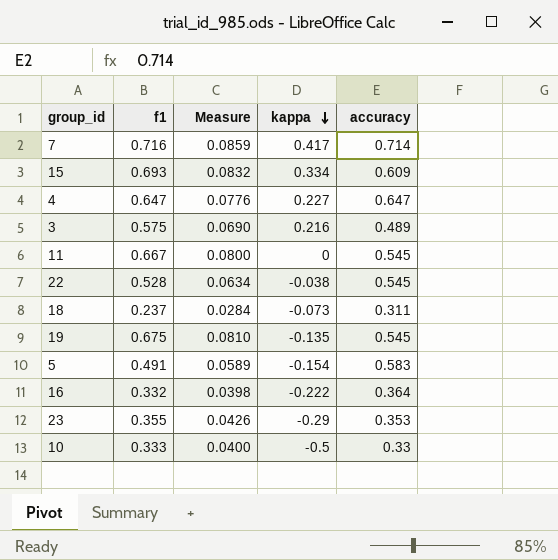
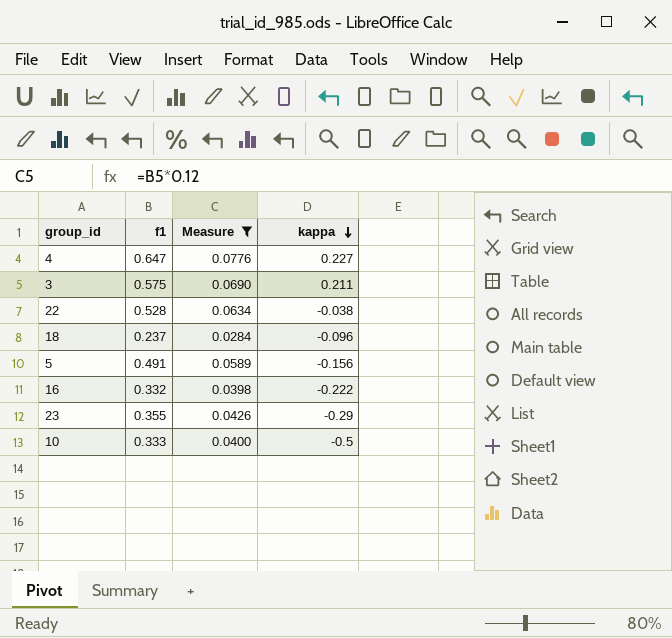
filter: none -> Measure <= 0.0776
column accuracy | position: 5 -> none
3 | kappa: 0.216 -> 0.211
18 | kappa: -0.073 -> -0.096
5 | kappa: -0.154 -> -0.156

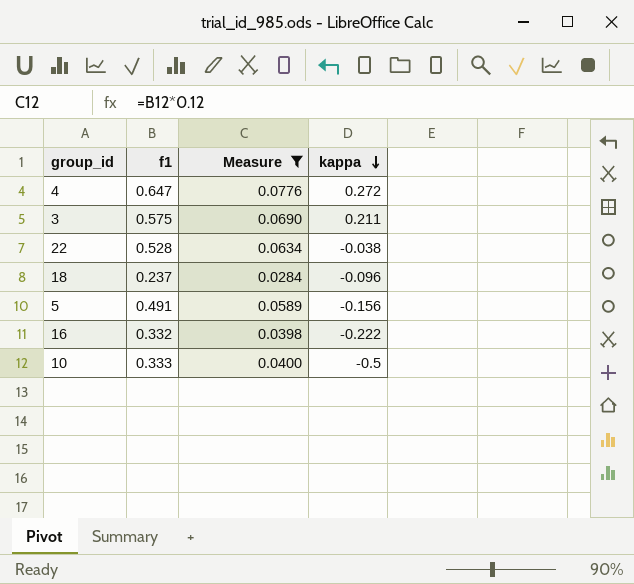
row 23: 0.355 | 0.0426 | -0.29 -> none
4 | kappa: 0.227 -> 0.272

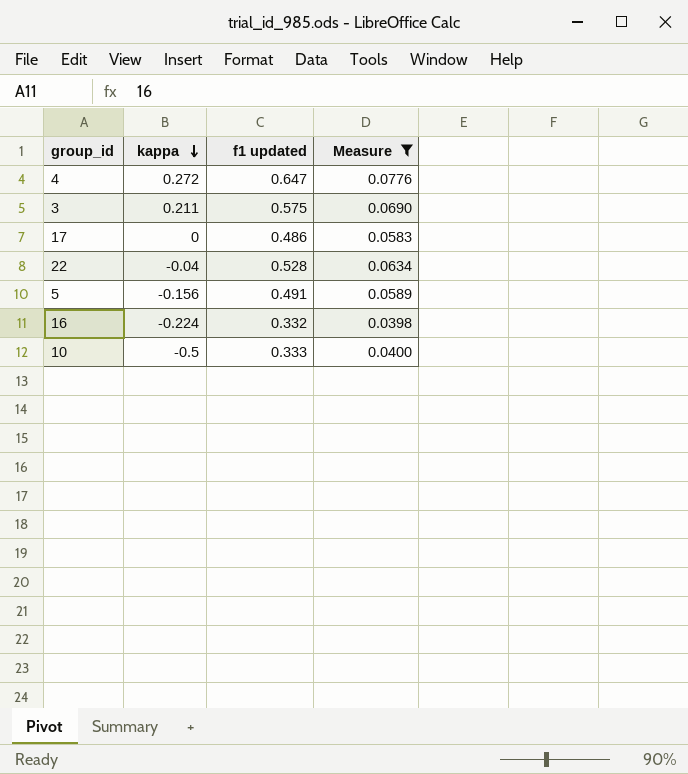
column kappa | position: 4 -> 2
column name: f1 -> f1 updated
row 18: 0.237 | 0.0284 | -0.096 -> none
row 17: none -> 0 | 0.486 | 0.0583
22 | kappa: -0.038 -> -0.04
16 | kappa: -0.222 -> -0.224

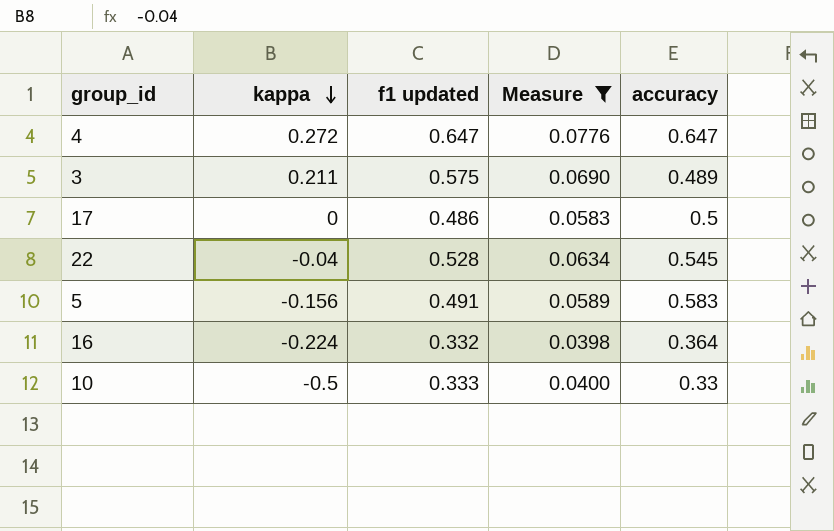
column accuracy | position: none -> 5

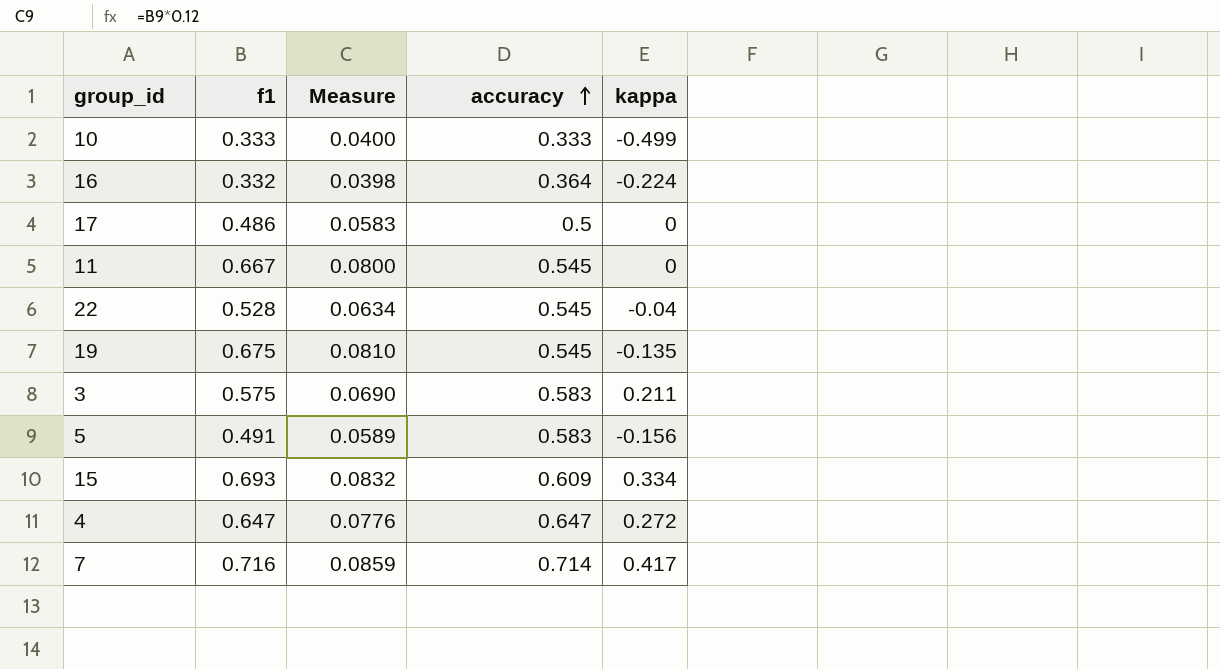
filter: Measure <= 0.0776 -> none
row order: kappa descending -> accuracy ascending
column name: f1 updated -> f1
column kappa | position: 2 -> 5
10 | accuracy: 0.33 -> 0.333
10 | kappa: -0.5 -> -0.499
3 | accuracy: 0.489 -> 0.583

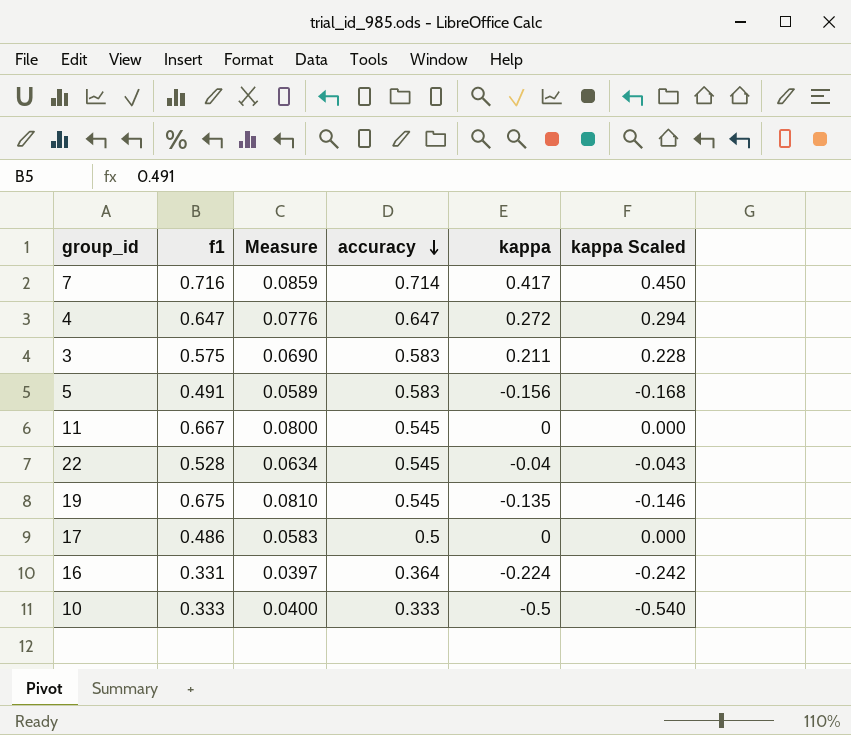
row order: accuracy ascending -> accuracy descending
column kappa Scaled | formula: none -> [kappa] * 1.08
row 15: 0.693 | 0.0832 | 0.609 | 0.334 -> none
16 | f1: 0.332 -> 0.331
16 | Measure: 0.0398 -> 0.0397
10 | kappa: -0.499 -> -0.5

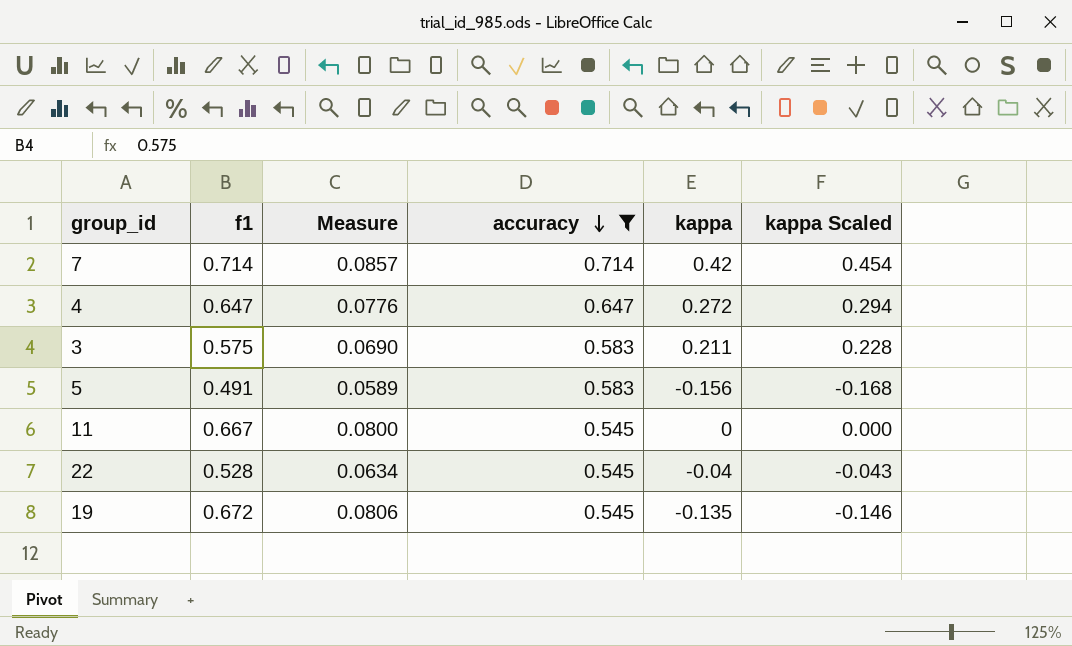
filter: none -> accuracy >= 0.545
7 | f1: 0.716 -> 0.714
7 | Measure: 0.0859 -> 0.0857
7 | kappa: 0.417 -> 0.42
7 | kappa Scaled: 0.450 -> 0.454
19 | f1: 0.675 -> 0.672
19 | Measure: 0.0810 -> 0.0806

